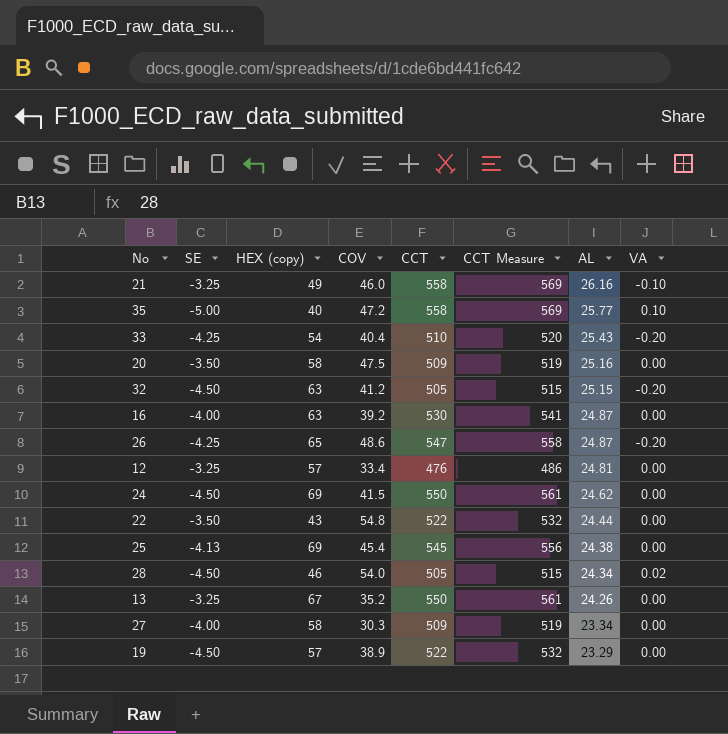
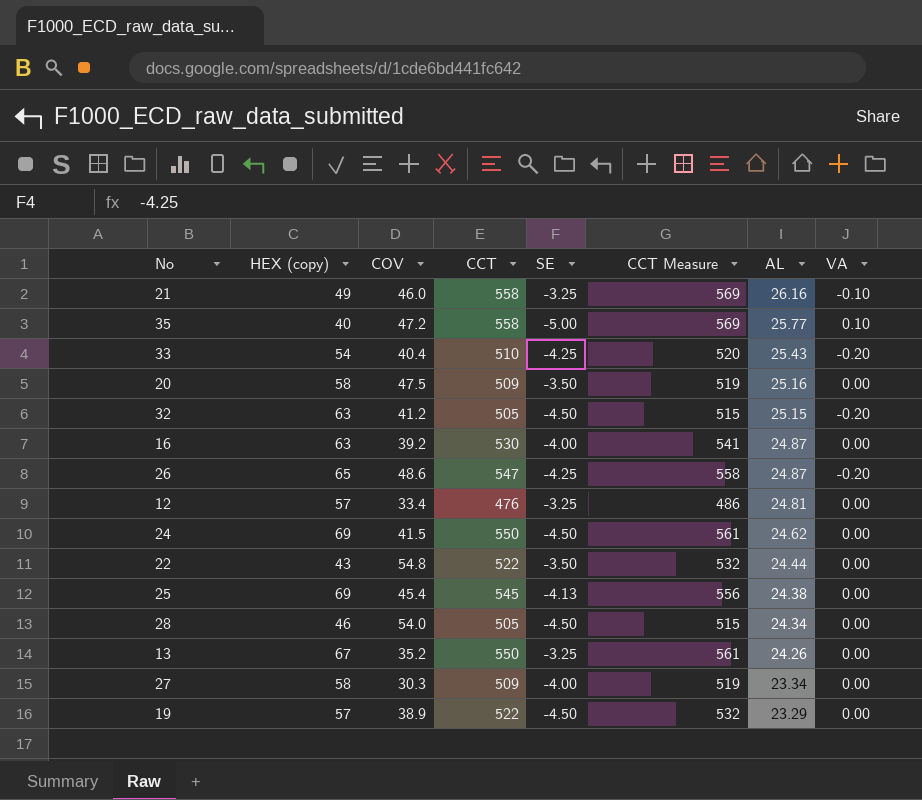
column SE | position: 2 -> 5
28 | VA: 0.02 -> 0.00

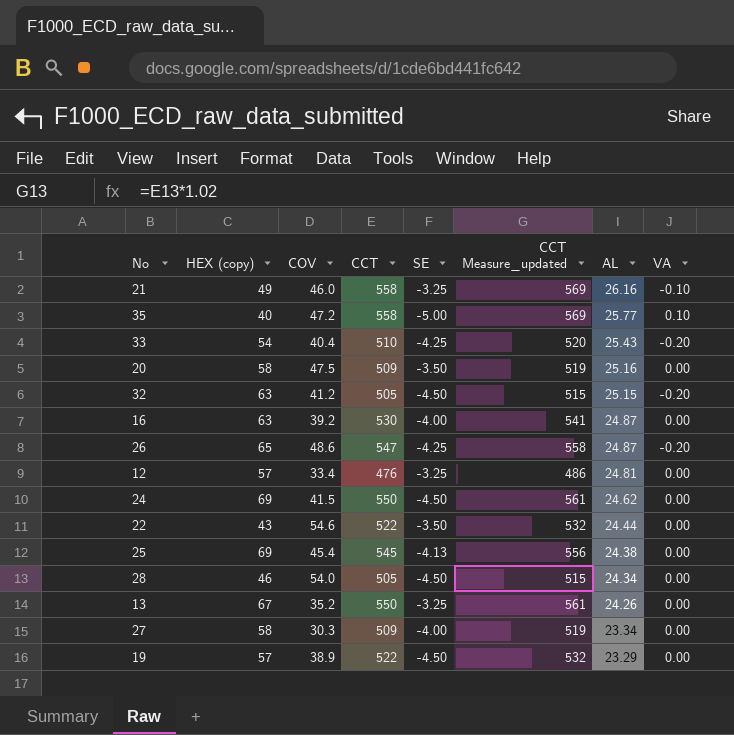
column name: CCT Measure -> CCT Measure_updated
22 | COV: 54.8 -> 54.6

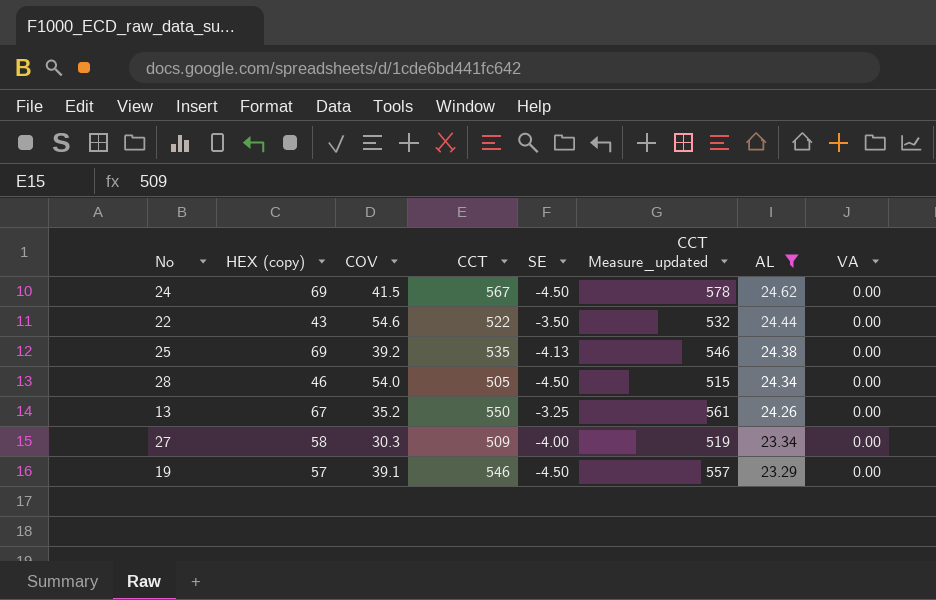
filter: none -> AL <= 24.62
24 | CCT: 550 -> 567
24 | CCT Measure_updated: 561 -> 578
25 | COV: 45.4 -> 39.2
25 | CCT: 545 -> 535
25 | CCT Measure_updated: 556 -> 546
19 | COV: 38.9 -> 39.1
19 | CCT: 522 -> 546
19 | CCT Measure_updated: 532 -> 557

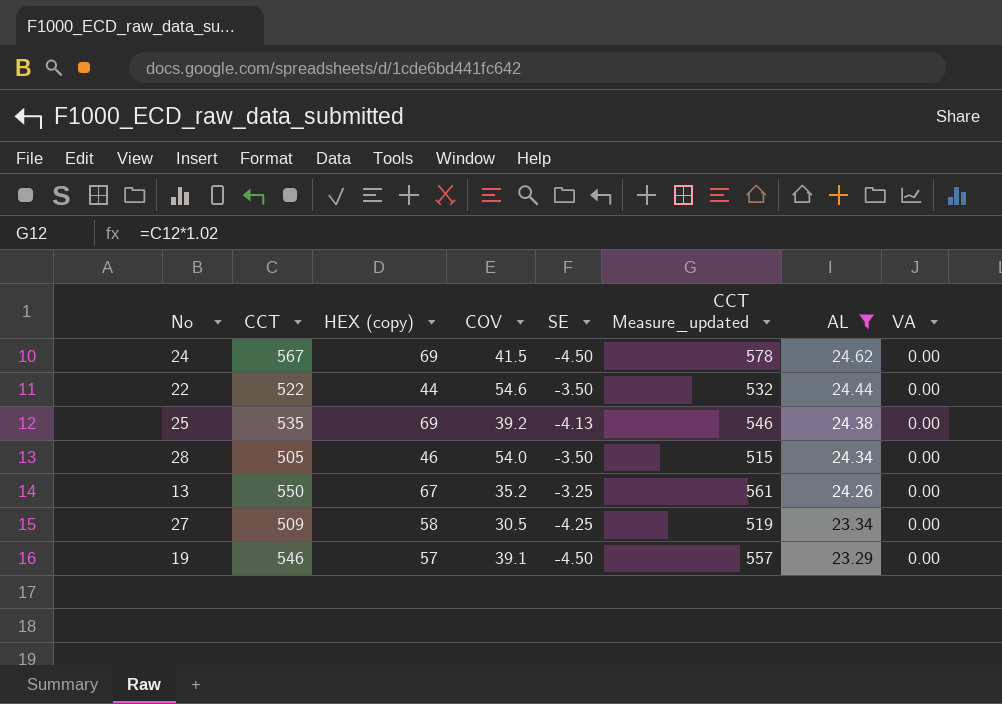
column CCT | position: 4 -> 2
22 | HEX (copy): 43 -> 44
28 | SE: -4.50 -> -3.50
27 | COV: 30.3 -> 30.5
27 | SE: -4.00 -> -4.25

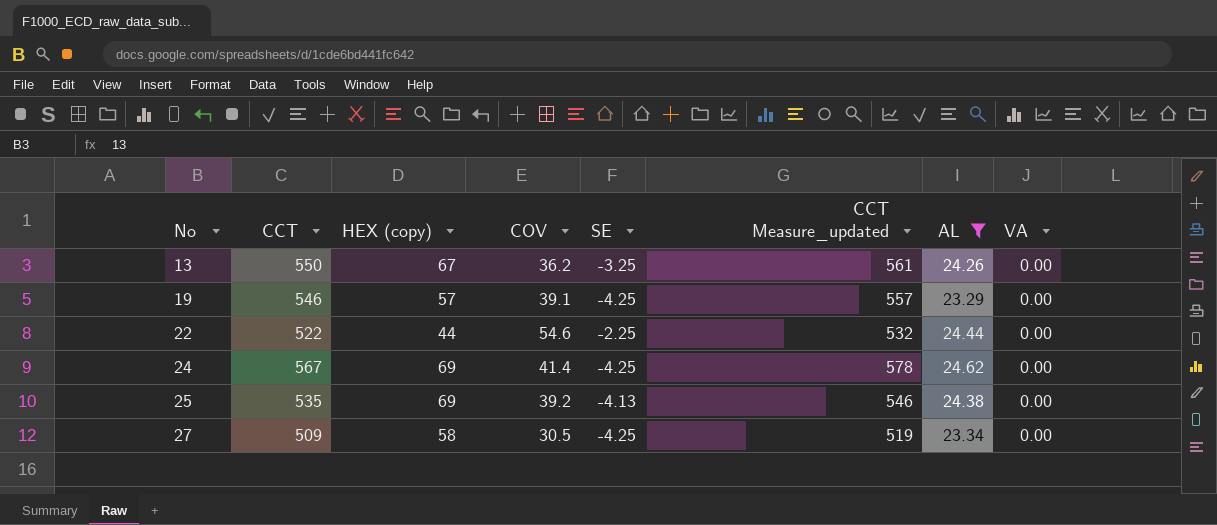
row order: AL descending -> No ascending
row 28: 505 | 46 | 54.0 | -3.50 | 515 | 24.34 | 0.00 -> none
13 | COV: 35.2 -> 36.2
19 | SE: -4.50 -> -4.25
22 | SE: -3.50 -> -2.25
24 | COV: 41.5 -> 41.4
24 | SE: -4.50 -> -4.25

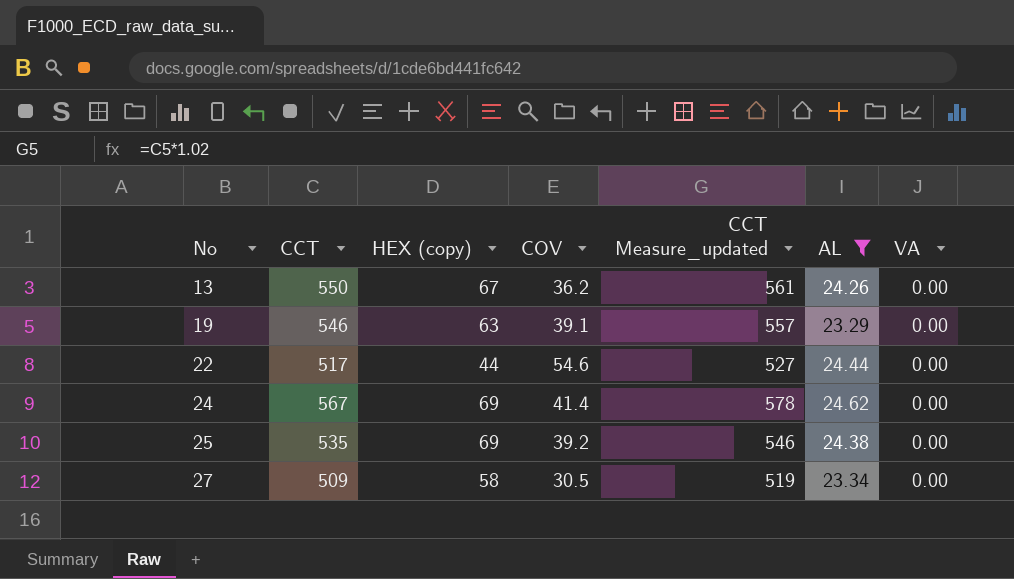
column SE | position: 5 -> none
19 | HEX (copy): 57 -> 63
22 | CCT: 522 -> 517
22 | CCT Measure_updated: 532 -> 527

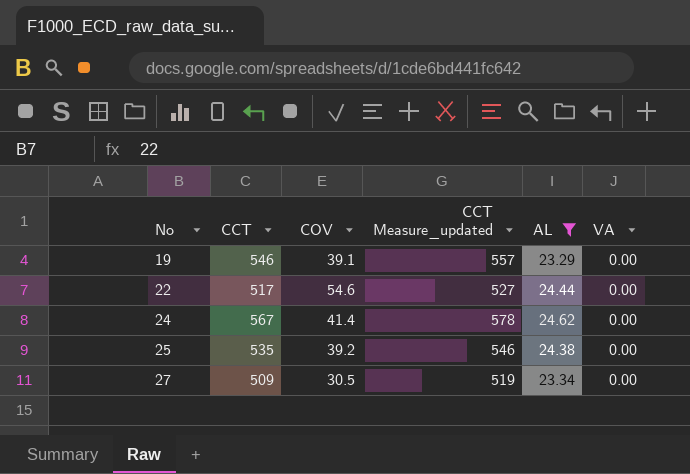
column HEX (copy) | position: 3 -> none
row 13: 550 | 67 | 36.2 | 561 | 24.26 | 0.00 -> none

